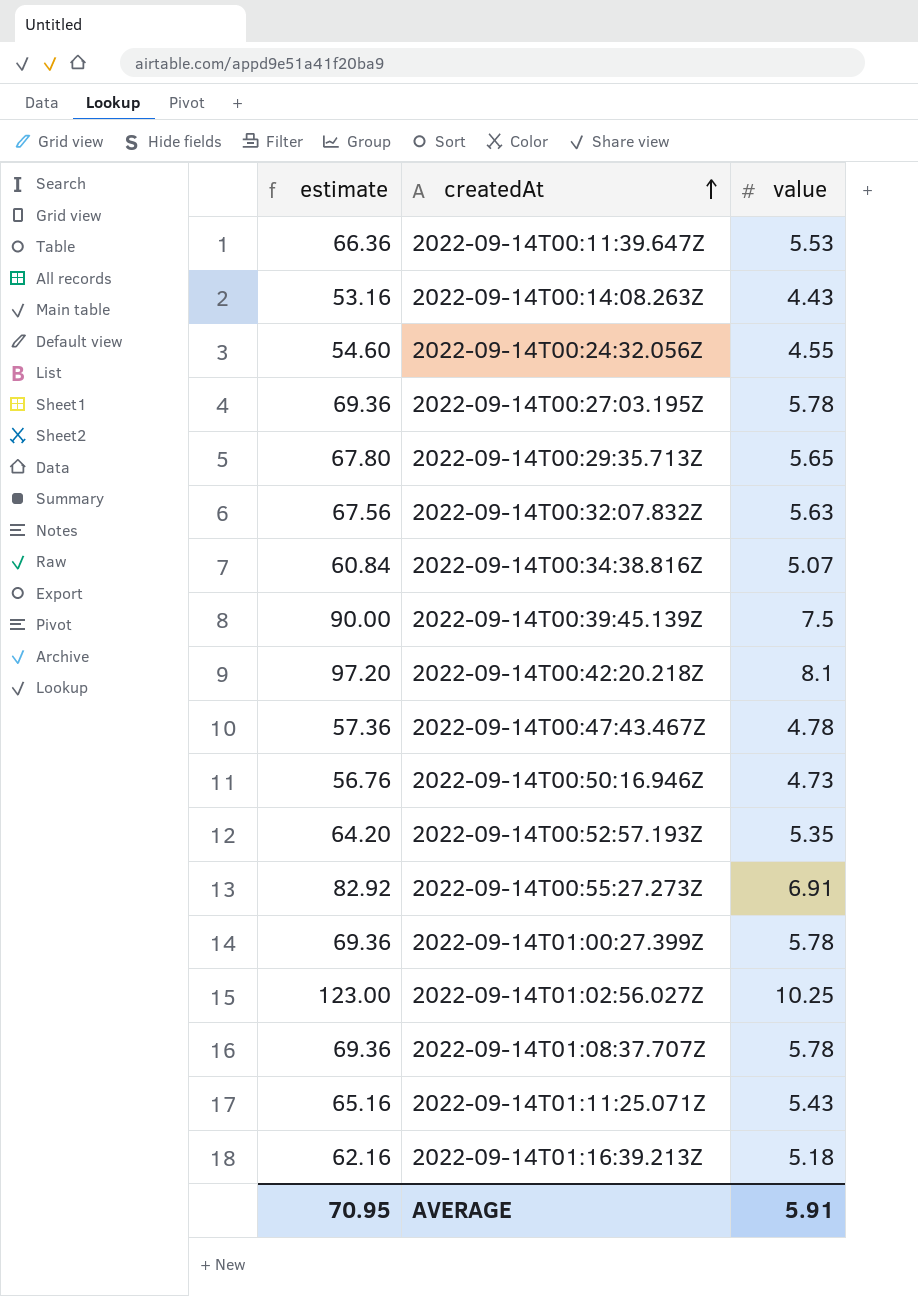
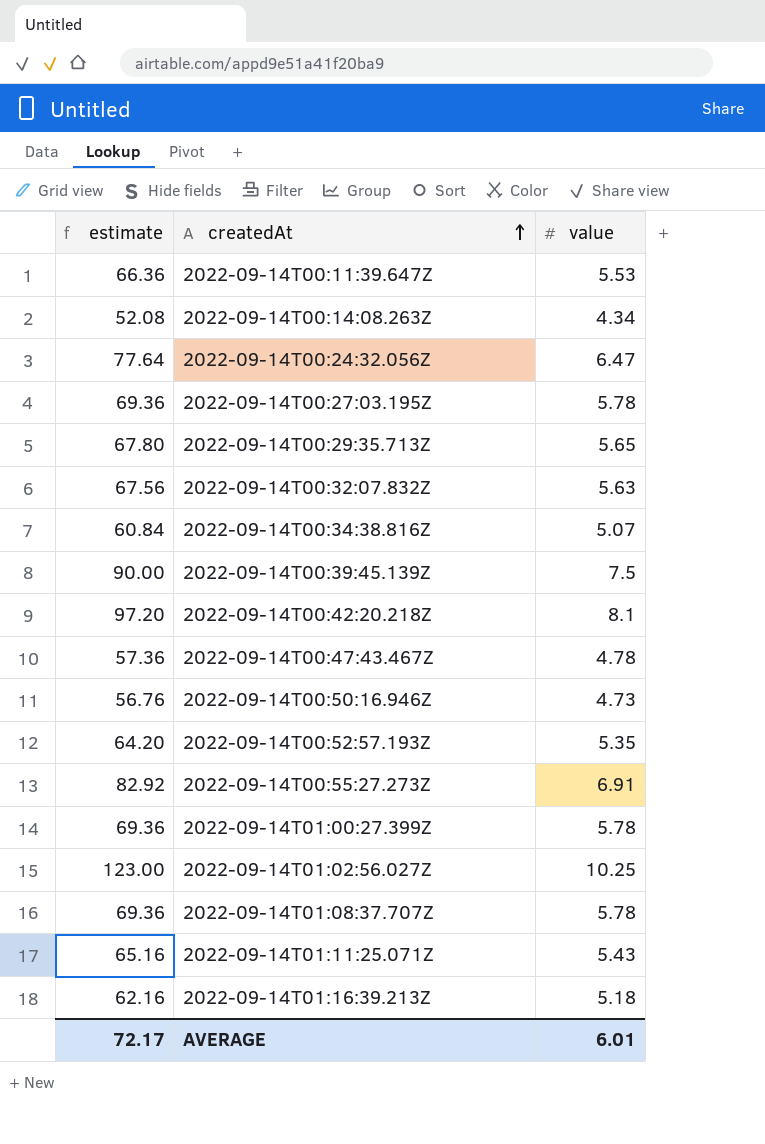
2022-09-14T00:14:08.263Z | estimate: 53.16 -> 52.08
2022-09-14T00:14:08.263Z | value: 4.43 -> 4.34
2022-09-14T00:24:32.056Z | estimate: 54.60 -> 77.64
2022-09-14T00:24:32.056Z | value: 4.55 -> 6.47
AVERAGE | estimate: 70.95 -> 72.17
AVERAGE | value: 5.91 -> 6.01

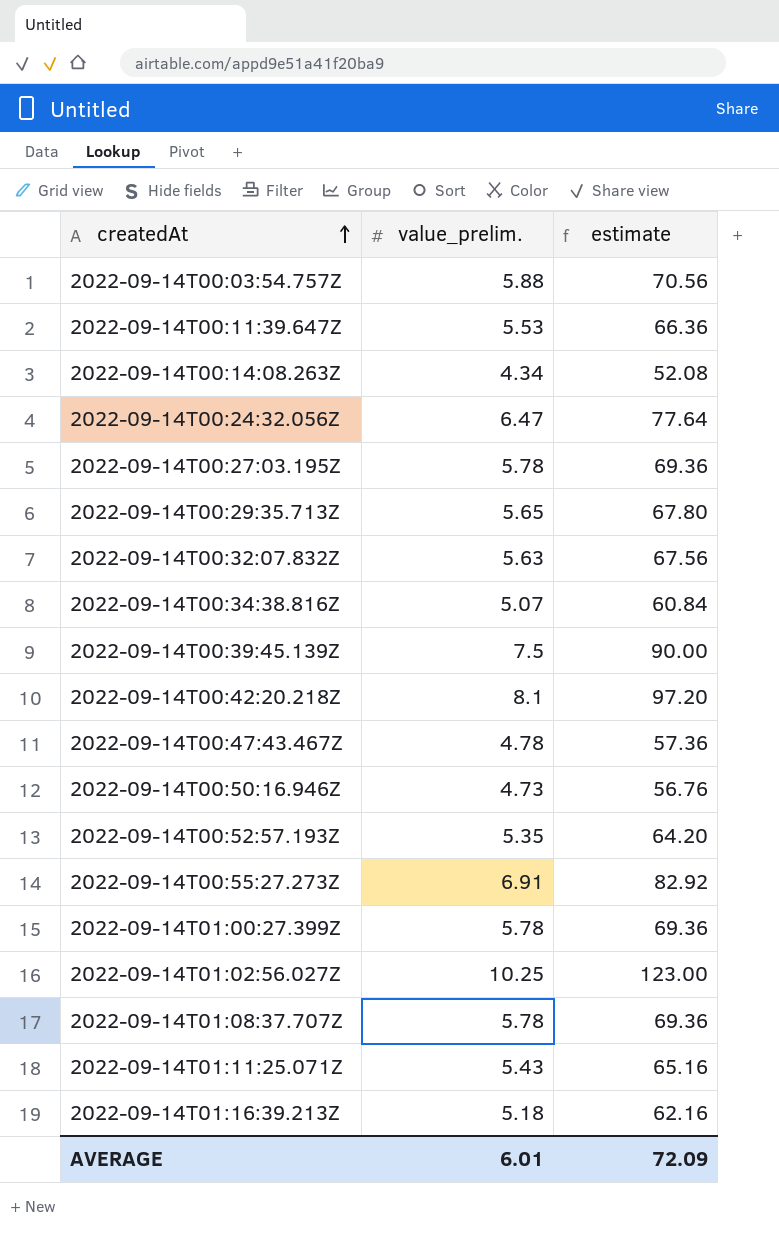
column name: value -> value_prelim.
column estimate | position: 1 -> 3
row 2022-09-14T00:03:54.757Z: none -> 5.88 | 70.56
AVERAGE | estimate: 72.17 -> 72.09

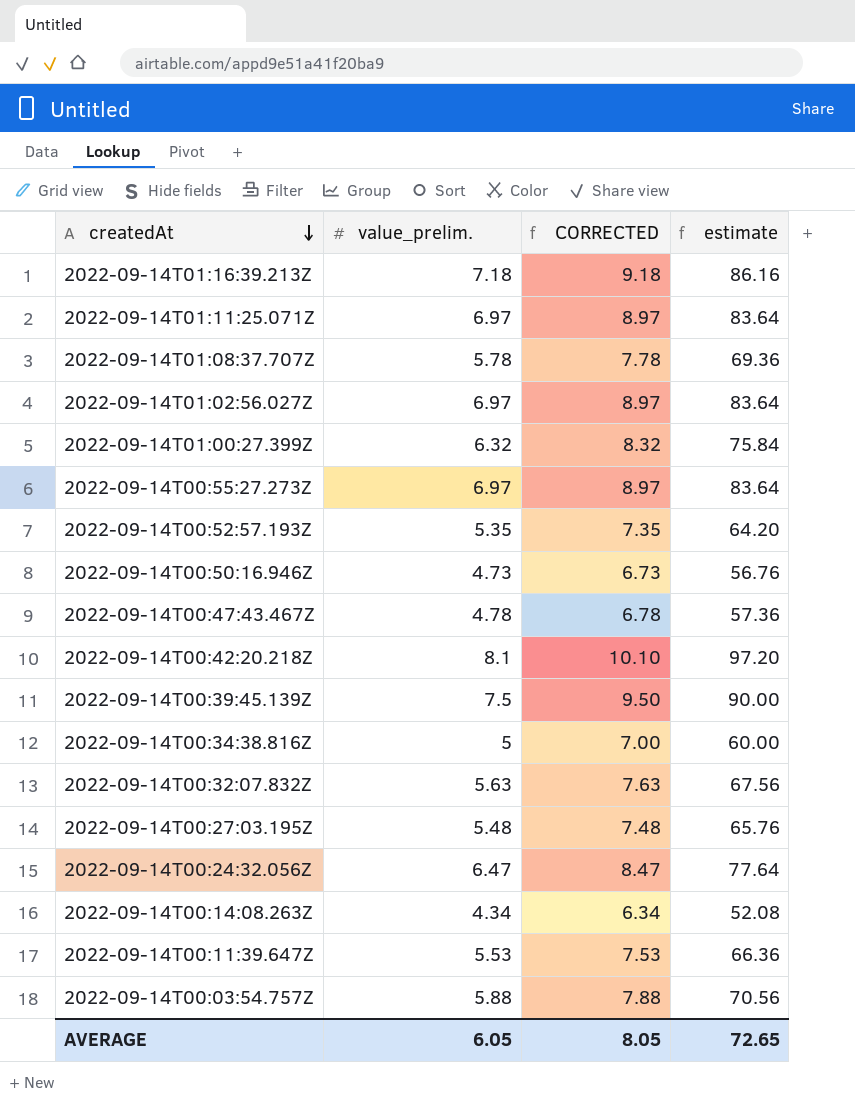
row order: createdAt ascending -> createdAt descending
column CORRECTED | formula: none -> [value_prelim.] + 2
row 2022-09-14T00:29:35.713Z: 5.65 | 67.80 -> none
2022-09-14T01:16:39.213Z | value_prelim.: 5.18 -> 7.18
2022-09-14T01:16:39.213Z | estimate: 62.16 -> 86.16
2022-09-14T01:11:25.071Z | value_prelim.: 5.43 -> 6.97
2022-09-14T01:11:25.071Z | estimate: 65.16 -> 83.64
2022-09-14T01:02:56.027Z | value_prelim.: 10.25 -> 6.97
2022-09-14T01:02:56.027Z | estimate: 123.00 -> 83.64
2022-09-14T01:00:27.399Z | value_prelim.: 5.78 -> 6.32
2022-09-14T01:00:27.399Z | estimate: 69.36 -> 75.84
2022-09-14T00:55:27.273Z | value_prelim.: 6.91 -> 6.97
2022-09-14T00:55:27.273Z | estimate: 82.92 -> 83.64
2022-09-14T00:34:38.816Z | value_prelim.: 5.07 -> 5
2022-09-14T00:34:38.816Z | estimate: 60.84 -> 60.00
2022-09-14T00:27:03.195Z | value_prelim.: 5.78 -> 5.48
2022-09-14T00:27:03.195Z | estimate: 69.36 -> 65.76
AVERAGE | value_prelim.: 6.01 -> 6.05
AVERAGE | estimate: 72.09 -> 72.65

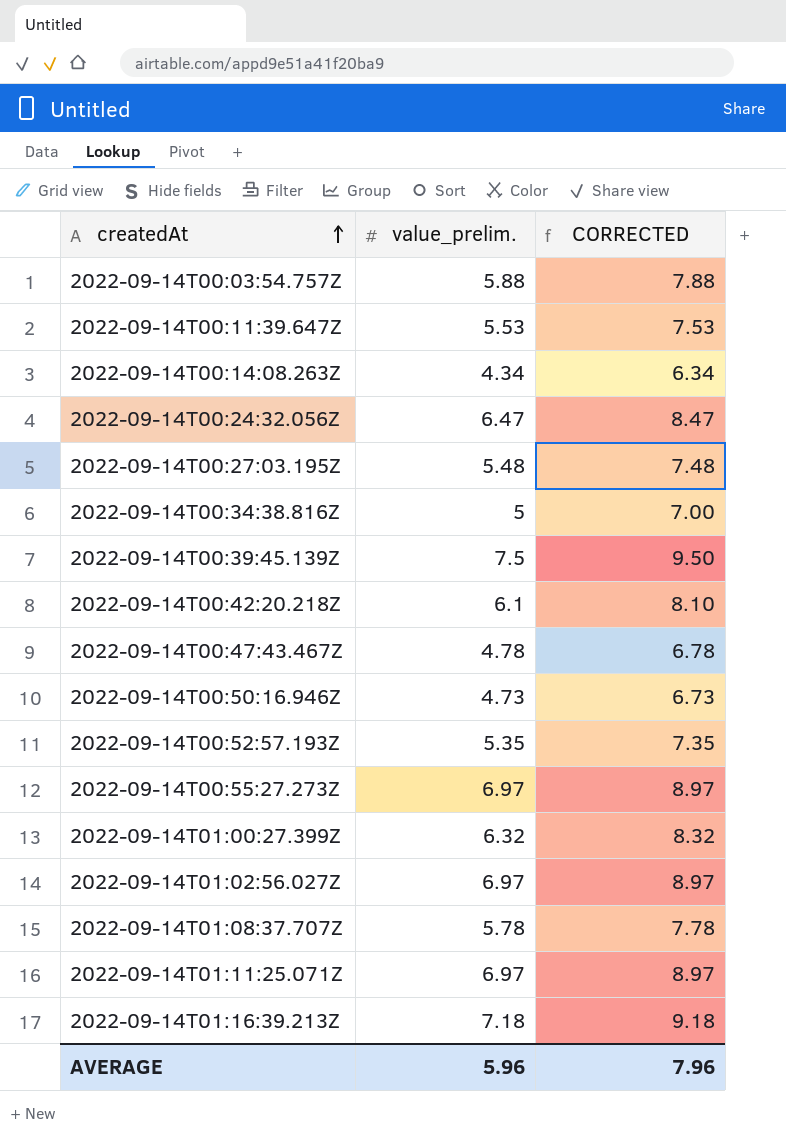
row order: createdAt descending -> createdAt ascending
column estimate | formula: [value_prelim.] * 12 -> none
row 2022-09-14T00:32:07.832Z: 5.63 | 7.63 | 67.56 -> none
2022-09-14T00:42:20.218Z | value_prelim.: 8.1 -> 6.1
2022-09-14T00:42:20.218Z | CORRECTED: 10.10 -> 8.10
AVERAGE | value_prelim.: 6.05 -> 5.96
AVERAGE | CORRECTED: 8.05 -> 7.96

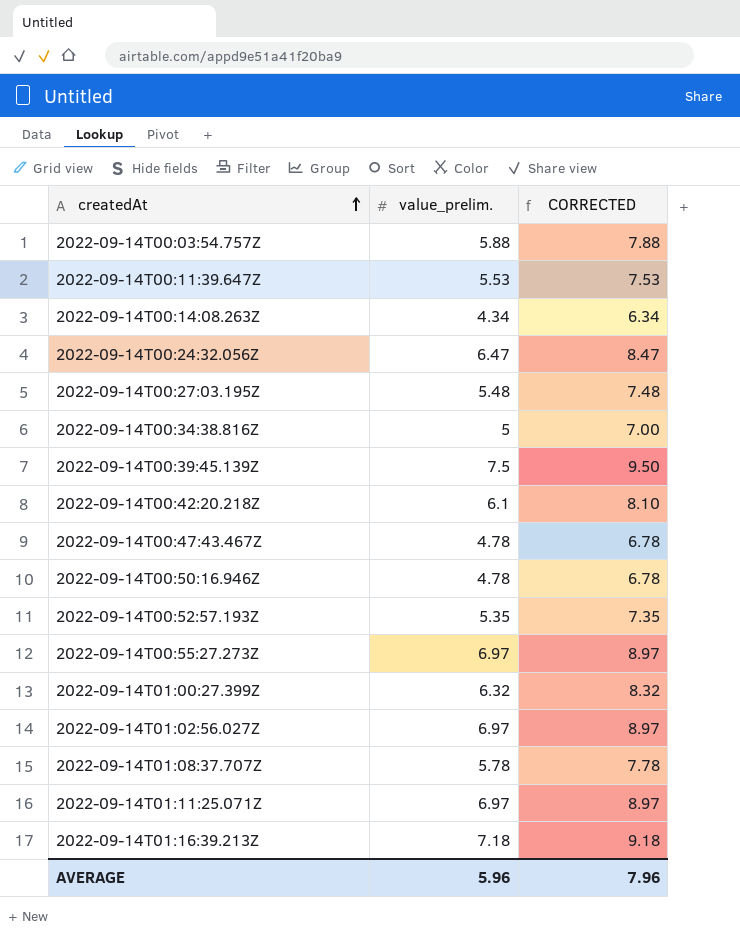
2022-09-14T00:50:16.946Z | value_prelim.: 4.73 -> 4.78
2022-09-14T00:50:16.946Z | CORRECTED: 6.73 -> 6.78

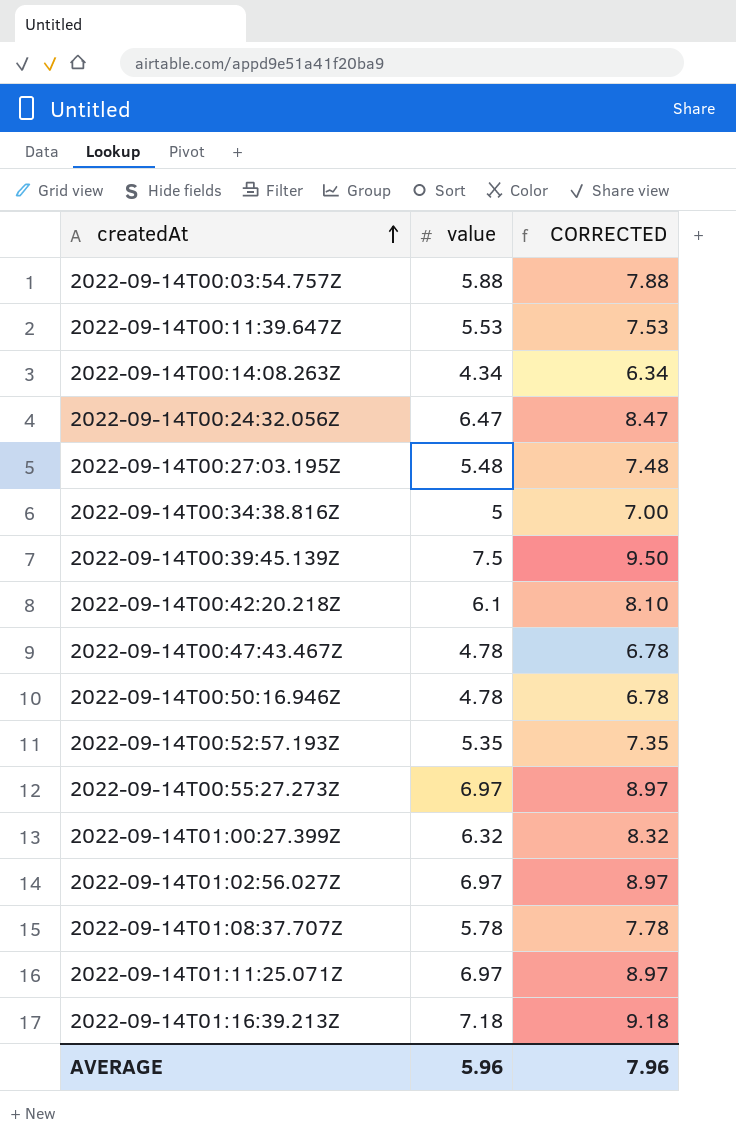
column name: value_prelim. -> value

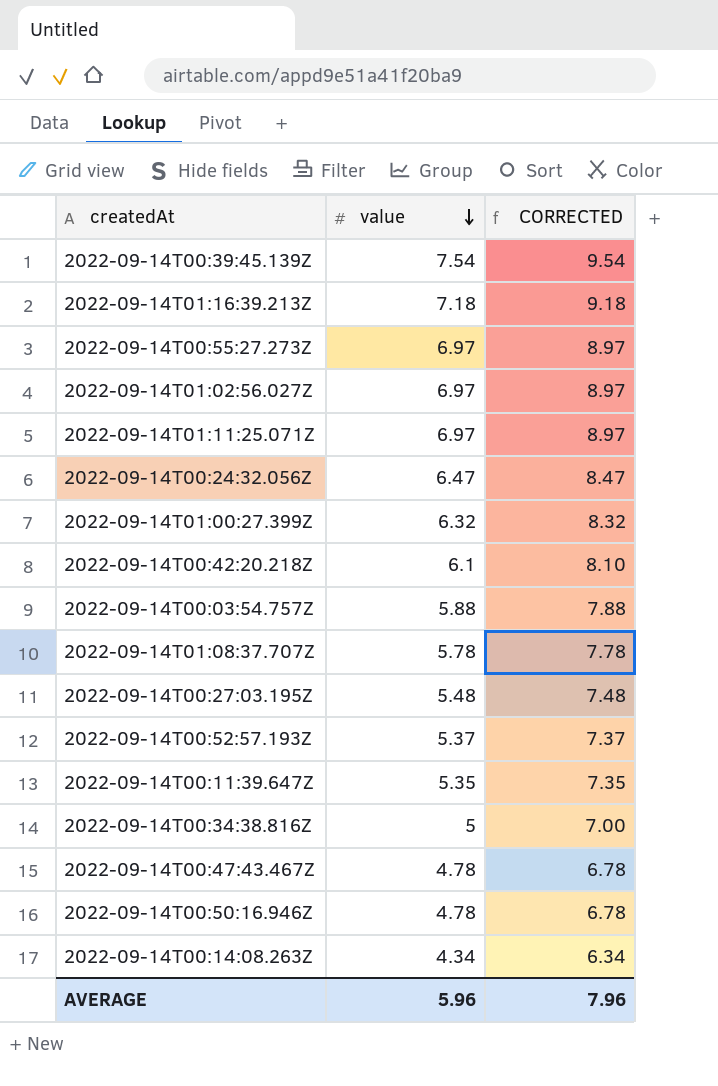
row order: createdAt ascending -> value descending
2022-09-14T00:39:45.139Z | value: 7.5 -> 7.54
2022-09-14T00:39:45.139Z | CORRECTED: 9.50 -> 9.54
2022-09-14T00:52:57.193Z | value: 5.35 -> 5.37
2022-09-14T00:52:57.193Z | CORRECTED: 7.35 -> 7.37
2022-09-14T00:11:39.647Z | value: 5.53 -> 5.35
2022-09-14T00:11:39.647Z | CORRECTED: 7.53 -> 7.35

